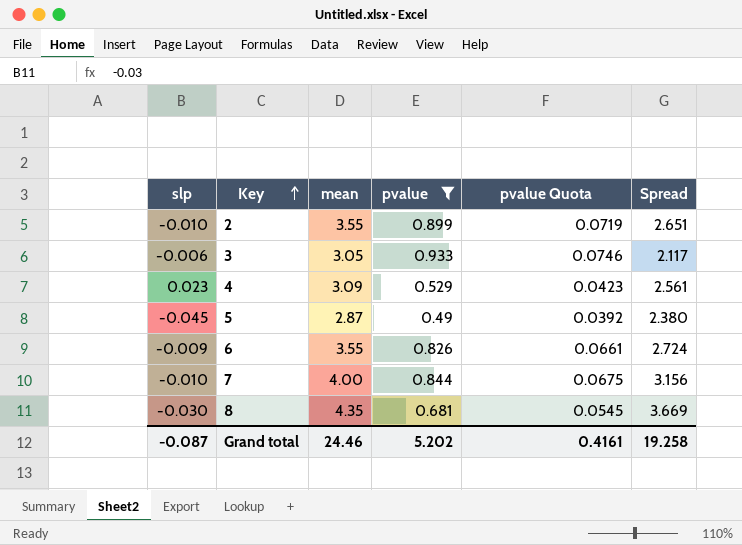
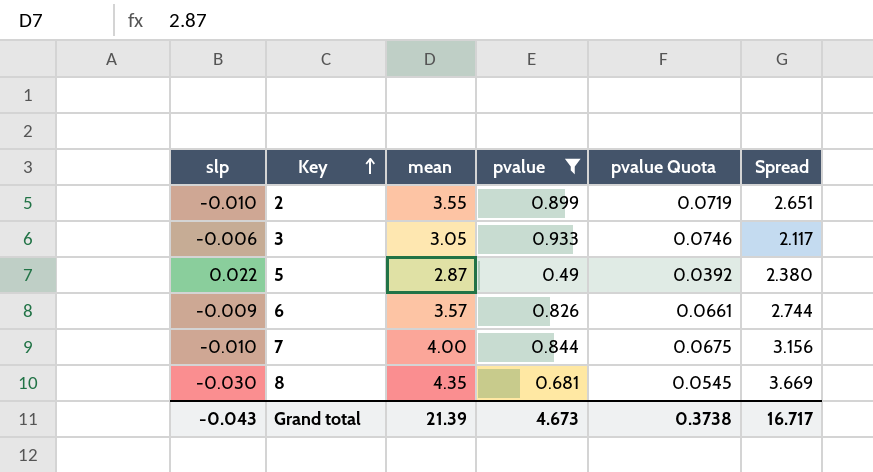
row 4: 0.023 | 3.09 | 0.529 | 0.0423 | 2.561 -> none
5 | slp: -0.045 -> 0.022
6 | mean: 3.55 -> 3.57
6 | Spread: 2.724 -> 2.744
Grand total | slp: -0.087 -> -0.043
Grand total | mean: 24.46 -> 21.39
Grand total | pvalue: 5.202 -> 4.673
Grand total | pvalue Quota: 0.4161 -> 0.3738
Grand total | Spread: 19.258 -> 16.717

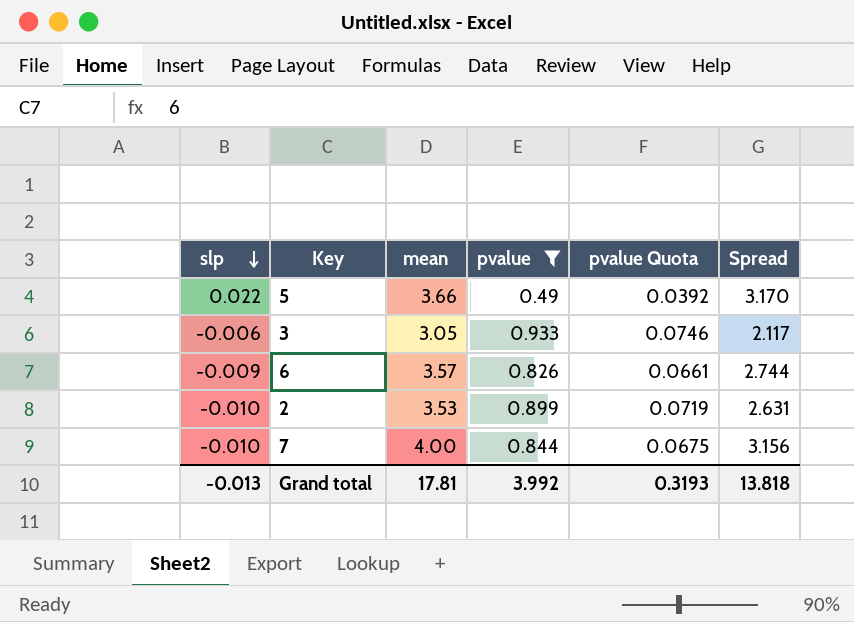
row order: Key ascending -> slp descending
row 8: -0.030 | 4.35 | 0.681 | 0.0545 | 3.669 -> none
5 | mean: 2.87 -> 3.66
5 | Spread: 2.380 -> 3.170
2 | mean: 3.55 -> 3.53
2 | Spread: 2.651 -> 2.631
Grand total | slp: -0.043 -> -0.013
Grand total | mean: 21.39 -> 17.81
Grand total | pvalue: 4.673 -> 3.992
Grand total | pvalue Quota: 0.3738 -> 0.3193
Grand total | Spread: 16.717 -> 13.818

